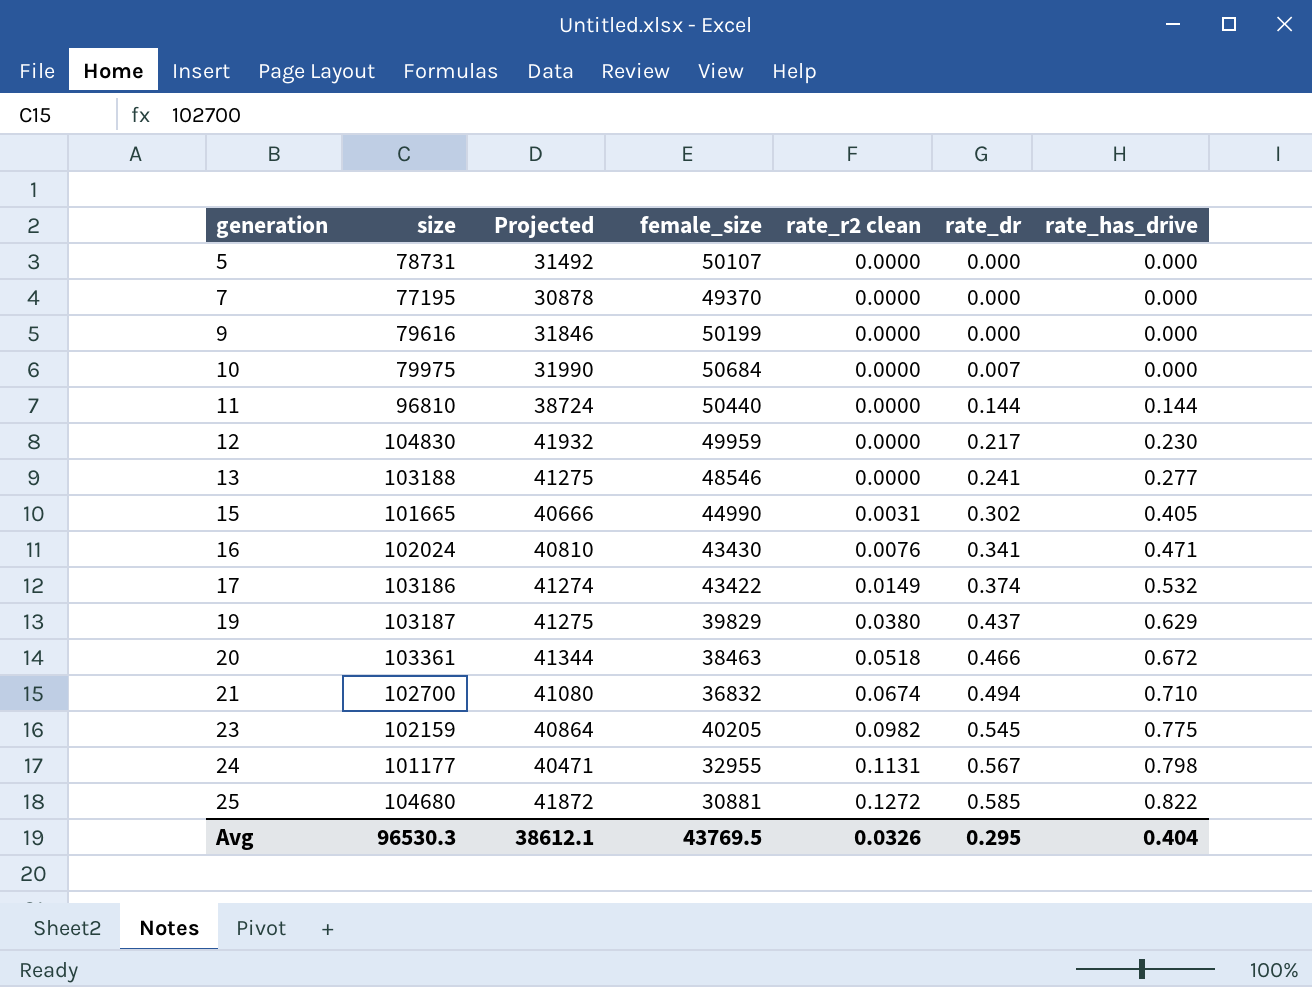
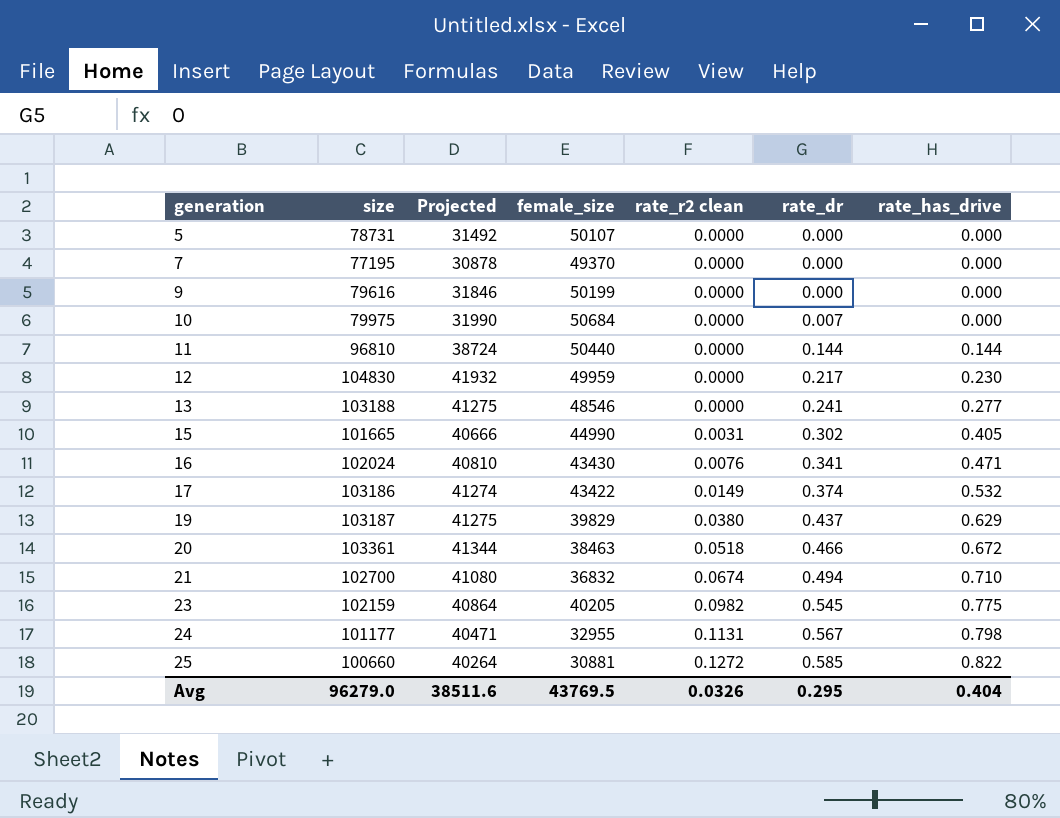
25 | size: 104680 -> 100660
25 | Projected: 41872 -> 40264
Avg | size: 96530.3 -> 96279.0
Avg | Projected: 38612.1 -> 38511.6

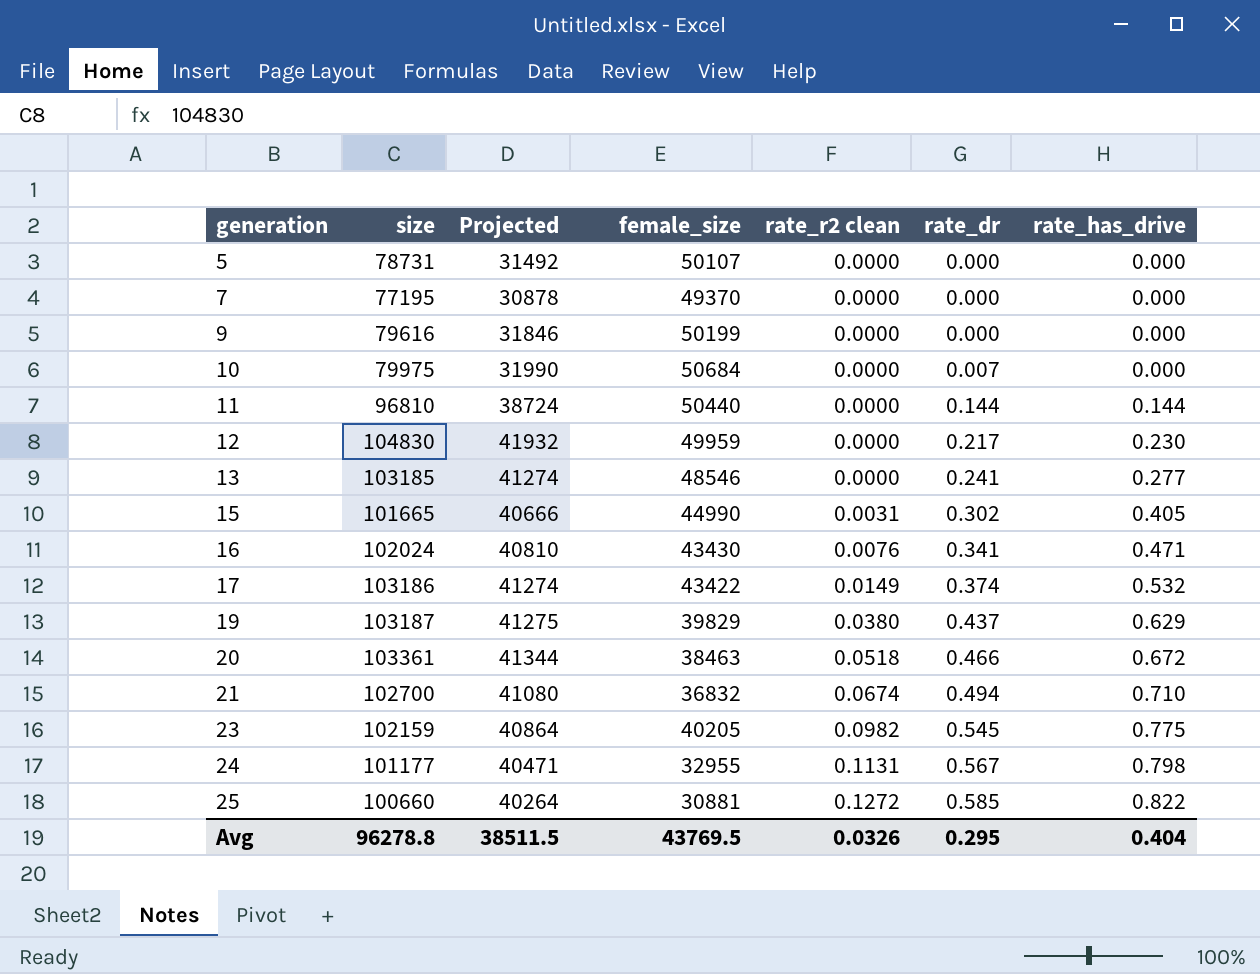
13 | size: 103188 -> 103185
13 | Projected: 41275 -> 41274
Avg | size: 96279.0 -> 96278.8
Avg | Projected: 38511.6 -> 38511.5

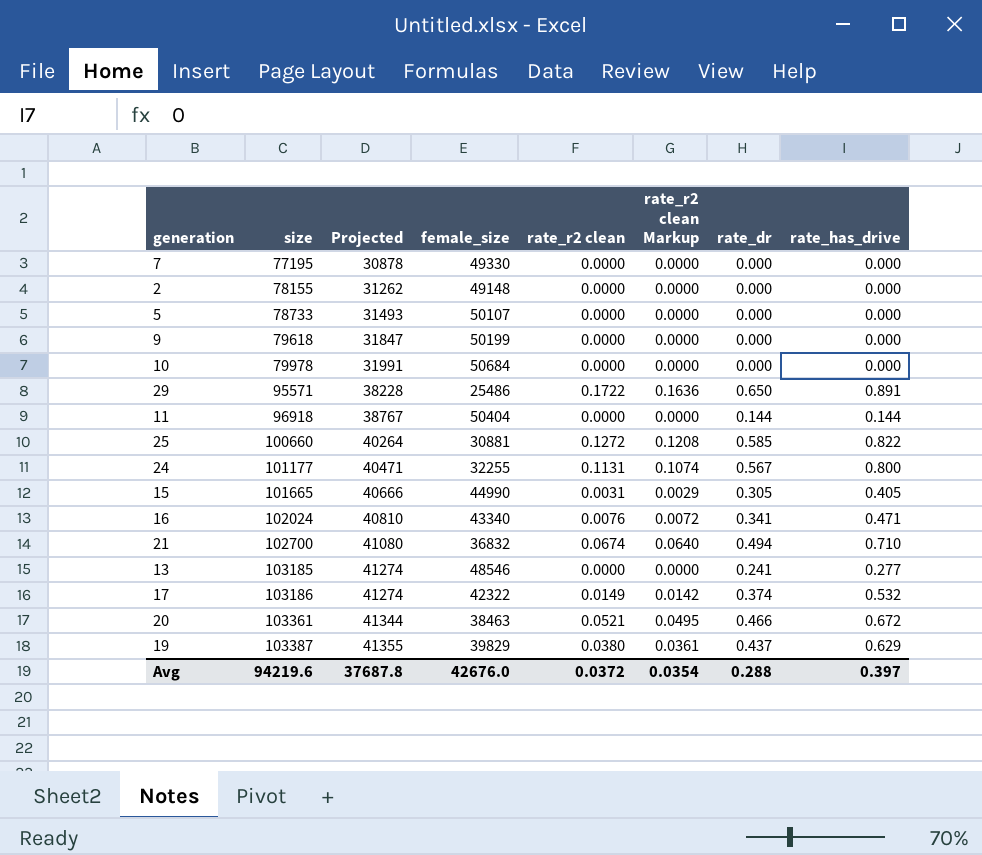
row order: generation ascending -> size ascending
column rate_r2 clean Markup | formula: none -> [rate_r2 clean] * 0.95
row 12: 104830 | 41932 | 49959 | 0.0000 | 0.217 | 0.230 -> none
row 23: 102159 | 40864 | 40205 | 0.0982 | 0.545 | 0.775 -> none
7 | female_size: 49370 -> 49330
row 2: none -> 78155 | 31262 | 49148 | 0.0000 | 0.0000 | 0.000 | 0.000
5 | size: 78731 -> 78733
5 | Projected: 31492 -> 31493
9 | size: 79616 -> 79618
9 | Projected: 31846 -> 31847
10 | size: 79975 -> 79978
10 | Projected: 31990 -> 31991
10 | rate_dr: 0.007 -> 0.000
row 29: none -> 95571 | 38228 | 25486 | 0.1722 | 0.1636 | 0.650 | 0.891
11 | size: 96810 -> 96918
11 | Projected: 38724 -> 38767
11 | female_size: 50440 -> 50404
24 | female_size: 32955 -> 32255
24 | rate_has_drive: 0.798 -> 0.800
15 | rate_dr: 0.302 -> 0.305
16 | female_size: 43430 -> 43340
17 | female_size: 43422 -> 42322
20 | rate_r2 clean: 0.0518 -> 0.0521
19 | size: 103187 -> 103387
19 | Projected: 41275 -> 41355
Avg | size: 96278.8 -> 94219.6
Avg | Projected: 38511.5 -> 37687.8
Avg | female_size: 43769.5 -> 42676.0
Avg | rate_r2 clean: 0.0326 -> 0.0372
Avg | rate_dr: 0.295 -> 0.288
Avg | rate_has_drive: 0.404 -> 0.397

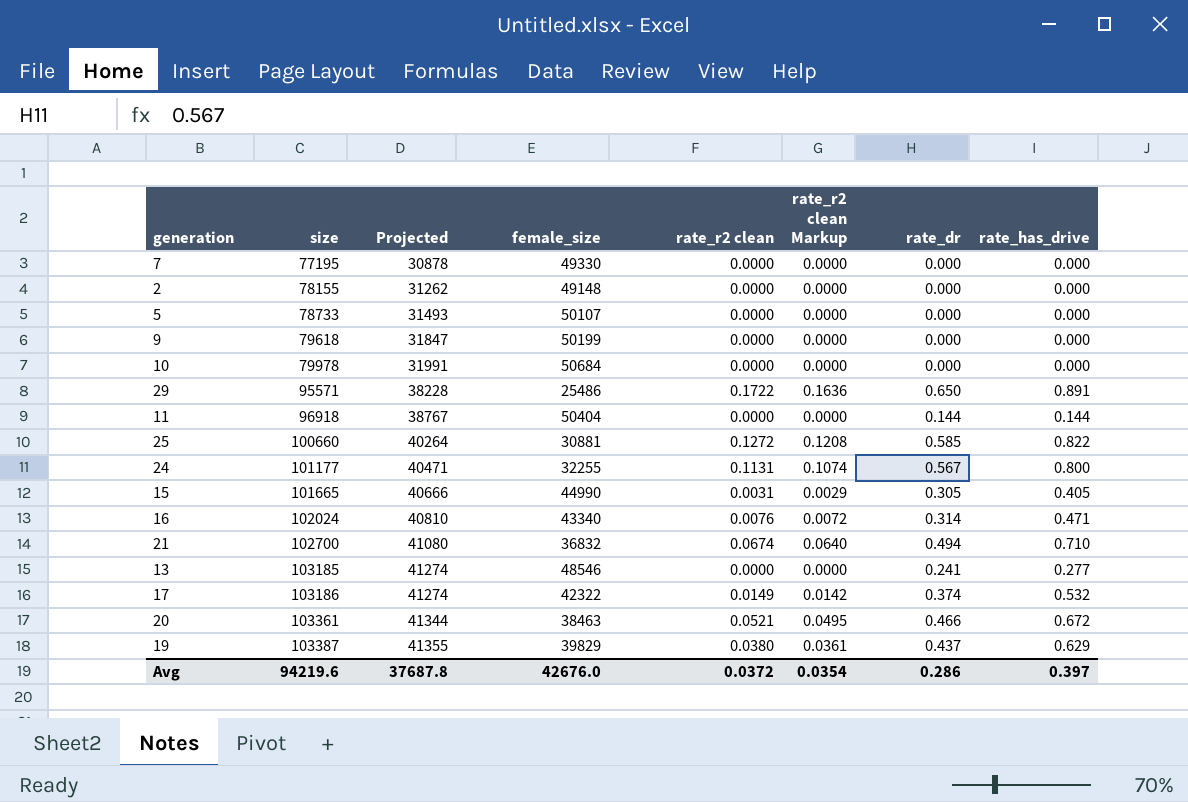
16 | rate_dr: 0.341 -> 0.314
Avg | rate_dr: 0.288 -> 0.286

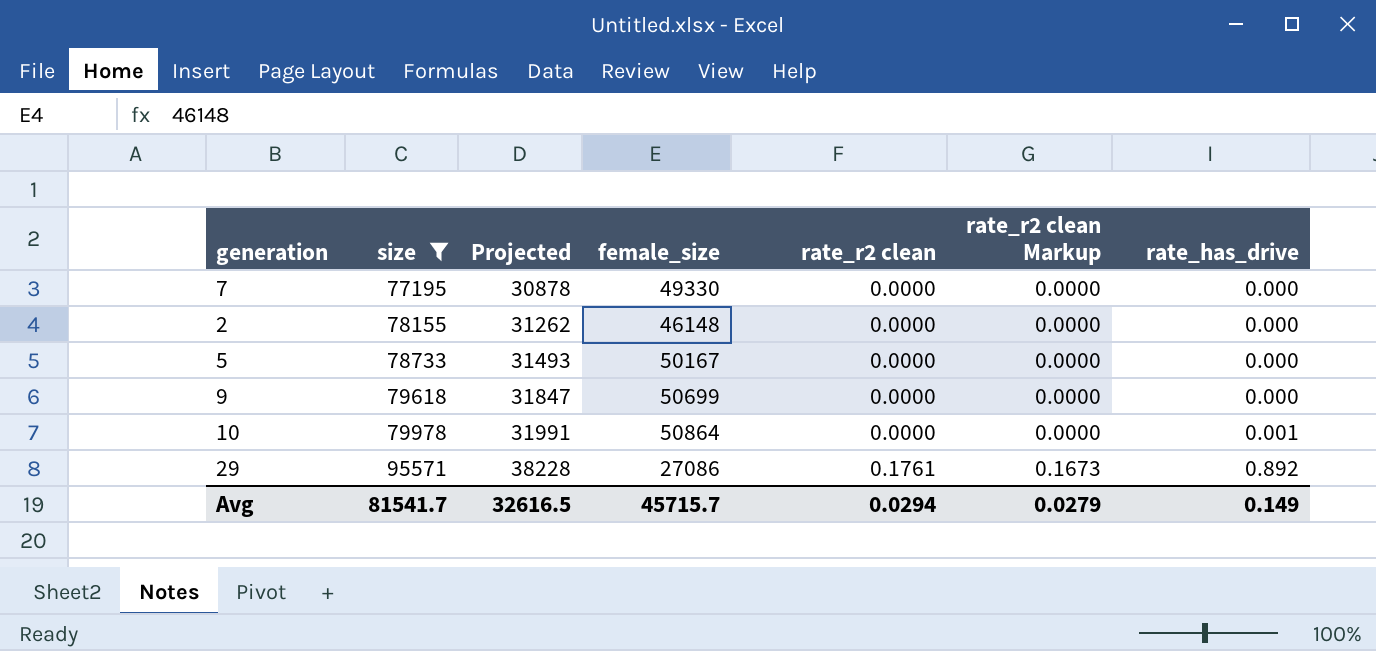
filter: none -> size <= 95571
column rate_dr | position: 7 -> none
2 | female_size: 49148 -> 46148
5 | female_size: 50107 -> 50167
9 | female_size: 50199 -> 50699
10 | female_size: 50684 -> 50864
10 | rate_has_drive: 0.000 -> 0.001
29 | female_size: 25486 -> 27086
29 | rate_r2 clean: 0.1722 -> 0.1761
29 | rate_r2 clean Markup: 0.1636 -> 0.1673
29 | rate_has_drive: 0.891 -> 0.892
Avg | size: 94219.6 -> 81541.7
Avg | Projected: 37687.8 -> 32616.5
Avg | female_size: 42676.0 -> 45715.7
Avg | rate_r2 clean: 0.0372 -> 0.0294
Avg | rate_r2 clean Markup: 0.0354 -> 0.0279
Avg | rate_has_drive: 0.397 -> 0.149

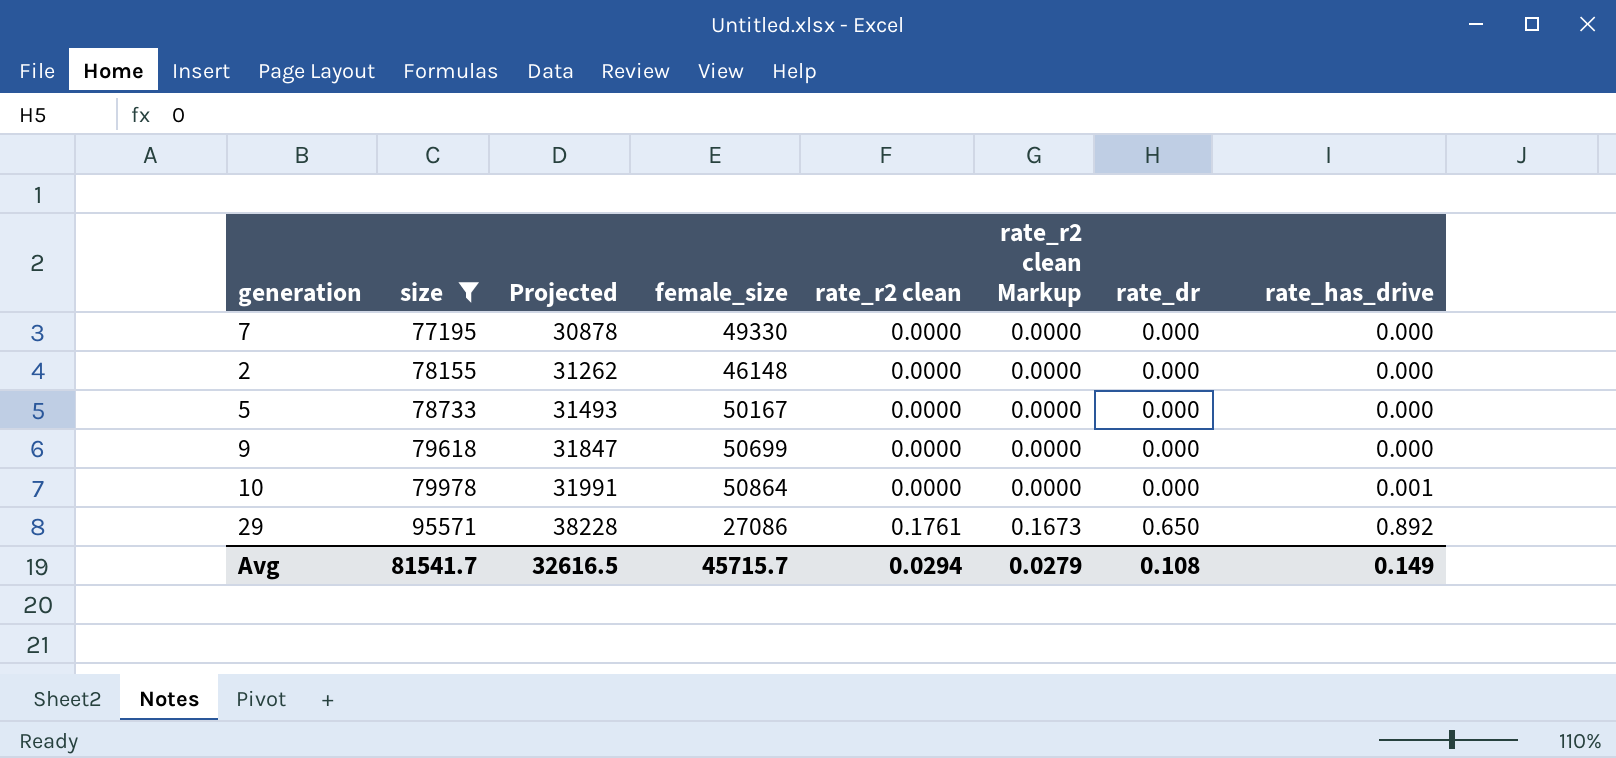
column rate_dr | position: none -> 7

